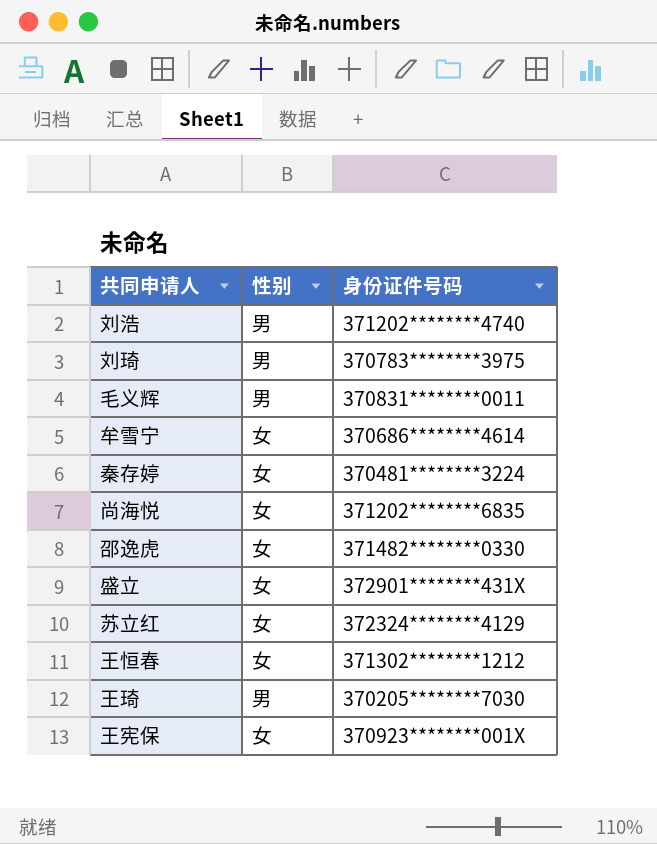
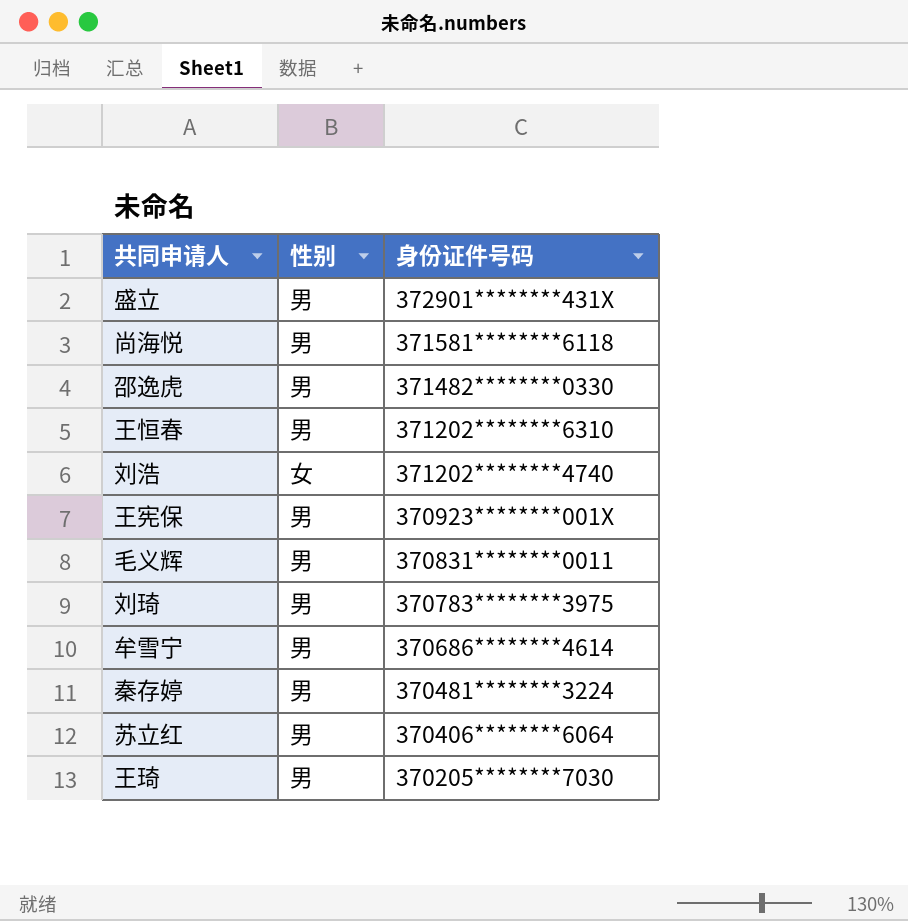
row order: none -> 身份证件号码 descending
盛立 | 性别: 女 -> 男
尚海悦 | 性别: 女 -> 男
尚海悦 | 身份证件号码: 371202********6835 -> 371581********6118
邵逸虎 | 性别: 女 -> 男
王恒春 | 性别: 女 -> 男
王恒春 | 身份证件号码: 371302********1212 -> 371202********6310
刘浩 | 性别: 男 -> 女
王宪保 | 性别: 女 -> 男
牟雪宁 | 性别: 女 -> 男
秦存婷 | 性别: 女 -> 男
苏立红 | 性别: 女 -> 男
苏立红 | 身份证件号码: 372324********4129 -> 370406********6064

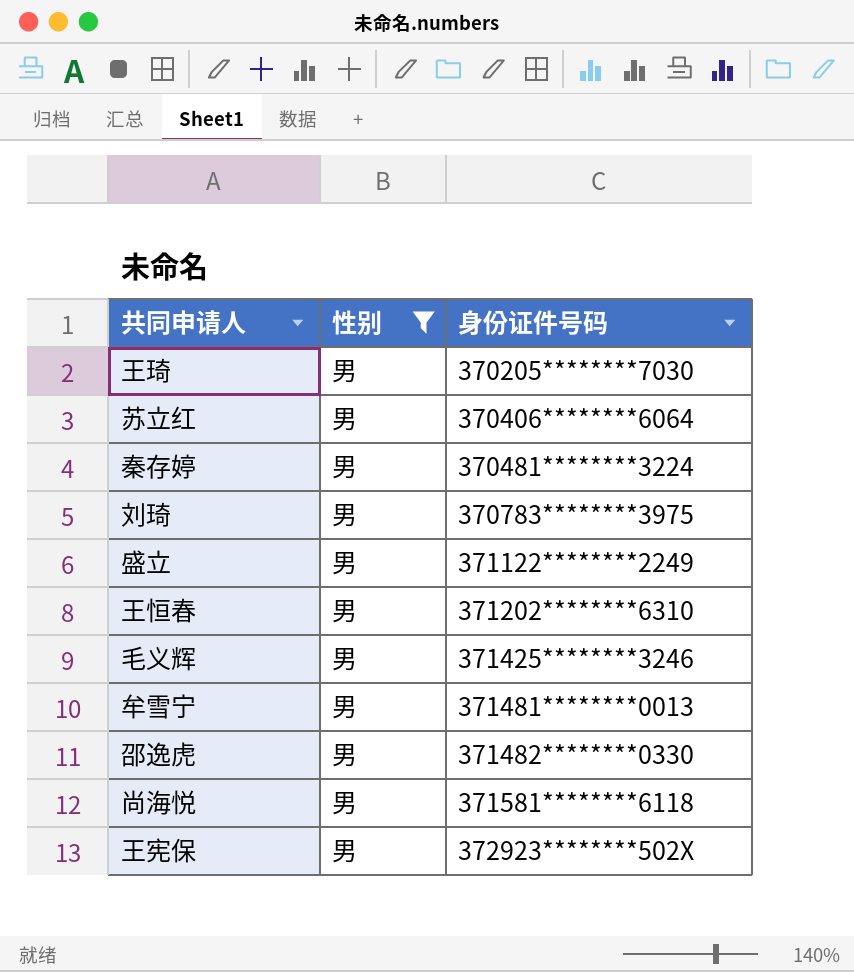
filter: none -> 性别 = 男
row order: 身份证件号码 descending -> 身份证件号码 ascending
盛立 | 身份证件号码: 372901********431X -> 371122********2249
毛义辉 | 身份证件号码: 370831********0011 -> 371425********3246
牟雪宁 | 身份证件号码: 370686********4614 -> 371481********0013
王宪保 | 身份证件号码: 370923********001X -> 372923********502X

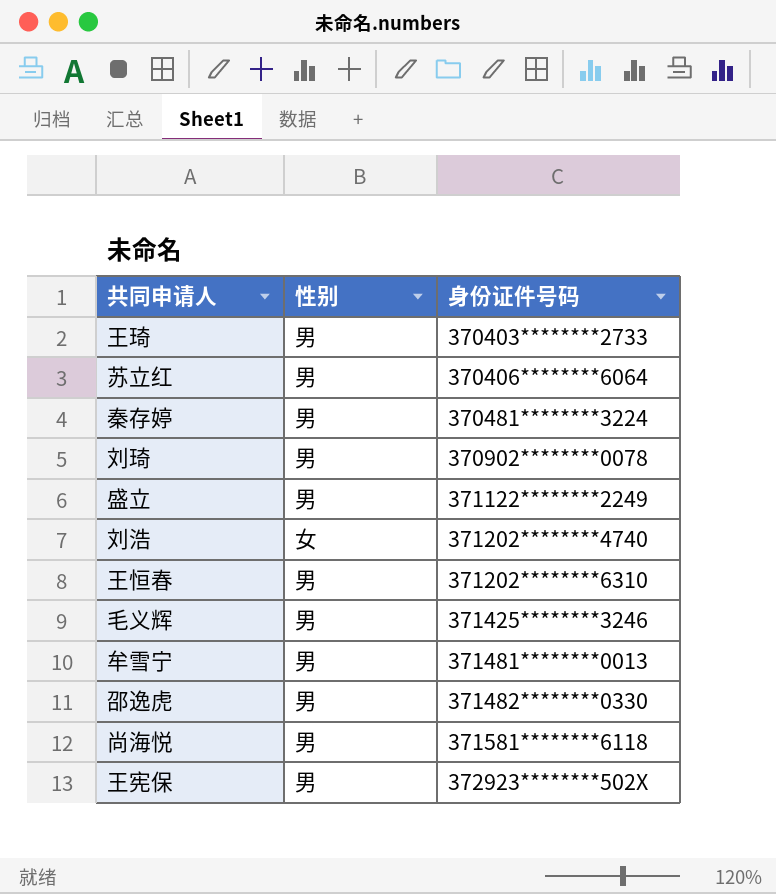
filter: 性别 = 男 -> none
王琦 | 身份证件号码: 370205********7030 -> 370403********2733
刘琦 | 身份证件号码: 370783********3975 -> 370902********0078

